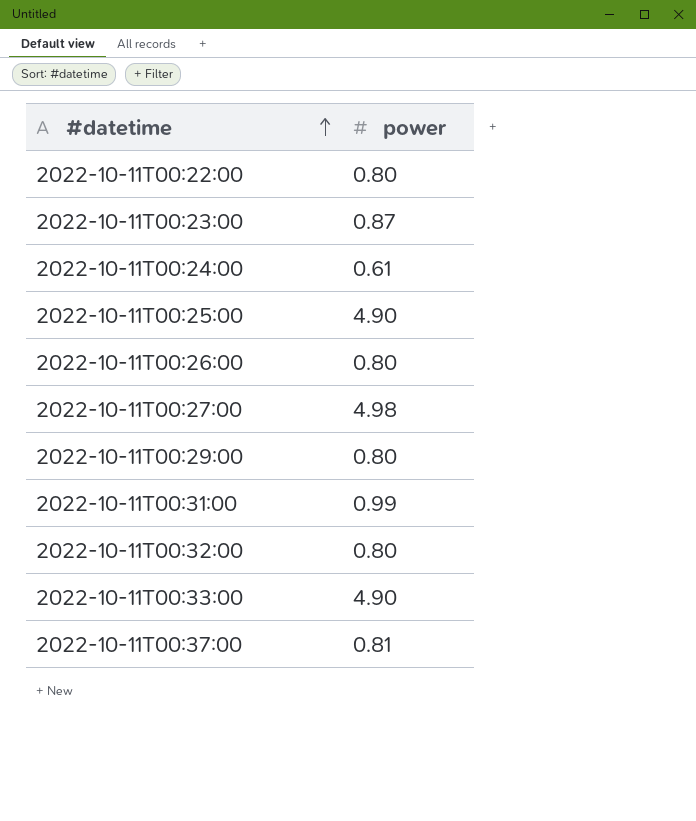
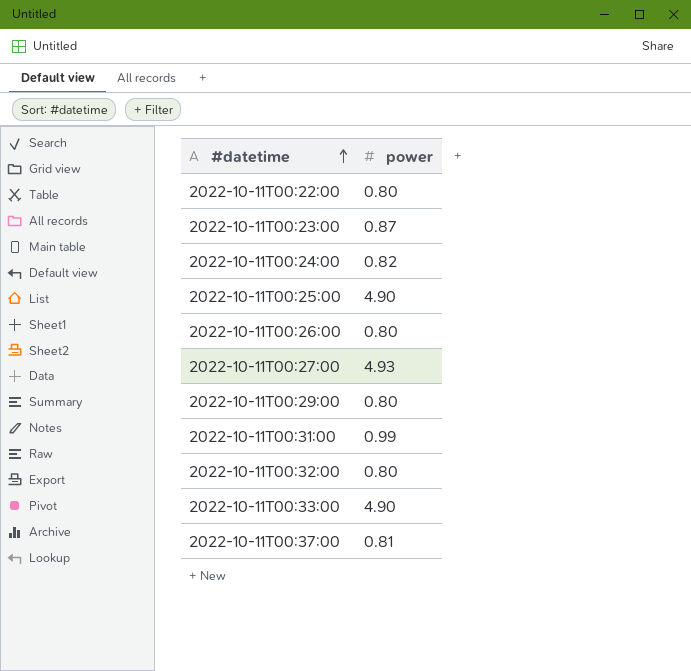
2022-10-11T00:24:00 | power: 0.61 -> 0.82
2022-10-11T00:27:00 | power: 4.98 -> 4.93

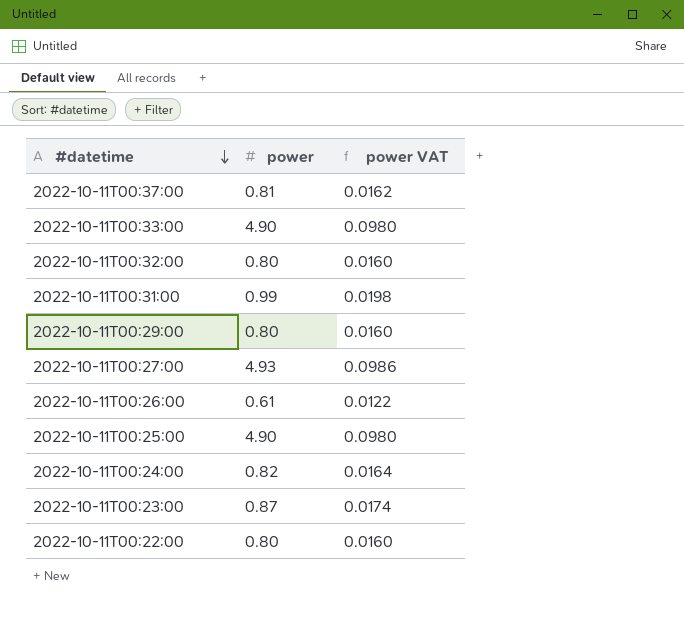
row order: #datetime ascending -> #datetime descending
column power VAT | formula: none -> [power] * 0.02
2022-10-11T00:26:00 | power: 0.80 -> 0.61

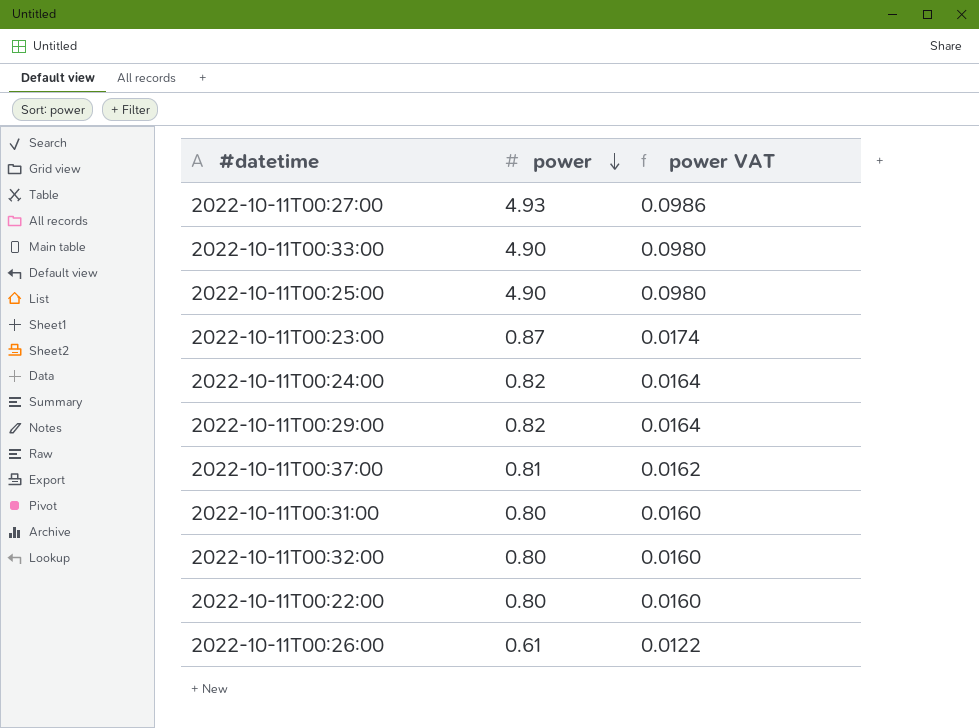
row order: #datetime descending -> power descending
2022-10-11T00:29:00 | power: 0.80 -> 0.82
2022-10-11T00:29:00 | power VAT: 0.0160 -> 0.0164
2022-10-11T00:31:00 | power: 0.99 -> 0.80
2022-10-11T00:31:00 | power VAT: 0.0198 -> 0.0160

